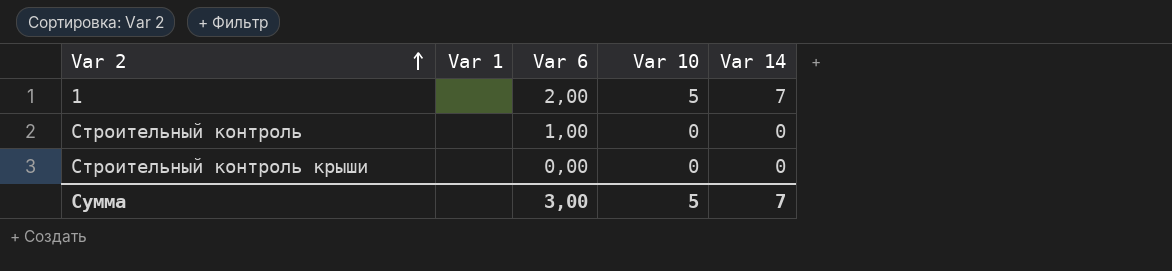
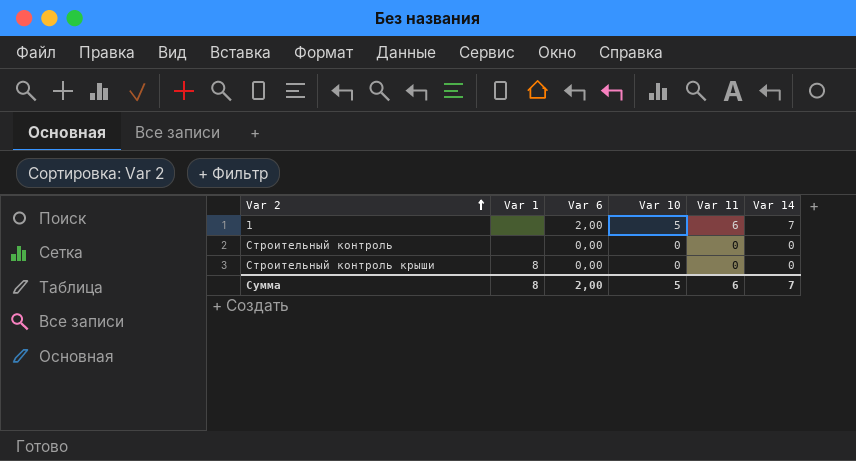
column Var 11 | position: none -> 5
Строительный контроль | Var 6: 1,00 -> 0,00
Строительный контроль крыши | Var 1: none -> 8
Сумма | Var 1: none -> 8
Сумма | Var 6: 3,00 -> 2,00

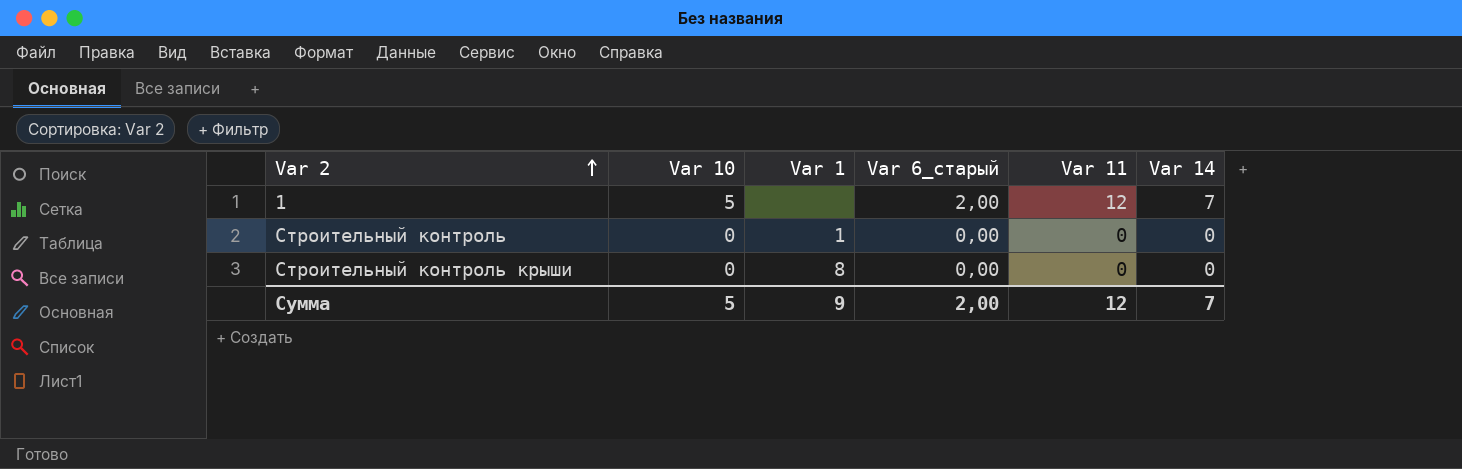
column Var 10 | position: 4 -> 2
column name: Var 6 -> Var 6_старый
1 | Var 11: 6 -> 12
Строительный контроль | Var 1: none -> 1
Сумма | Var 1: 8 -> 9
Сумма | Var 11: 6 -> 12

